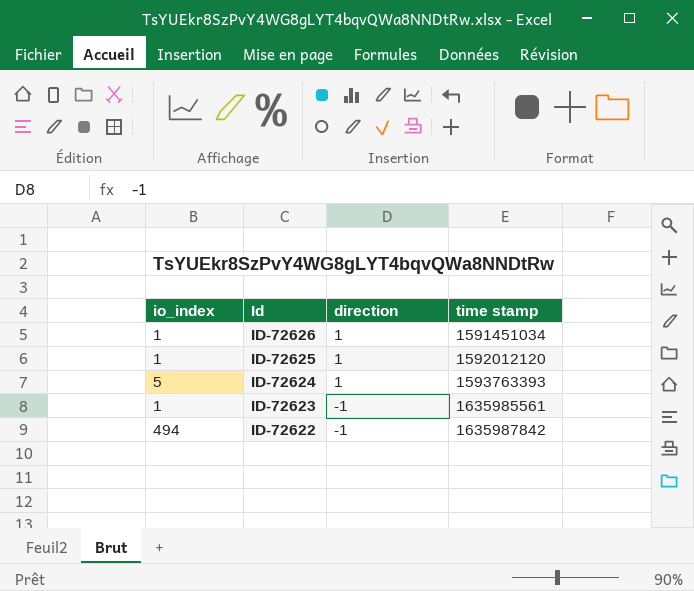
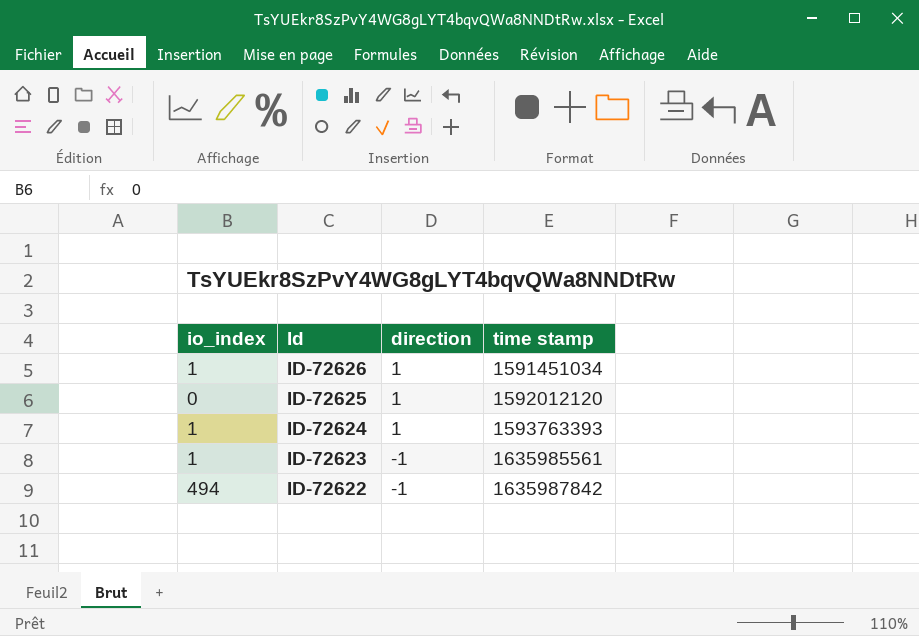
ID-72625 | io_index: 1 -> 0
ID-72624 | io_index: 5 -> 1

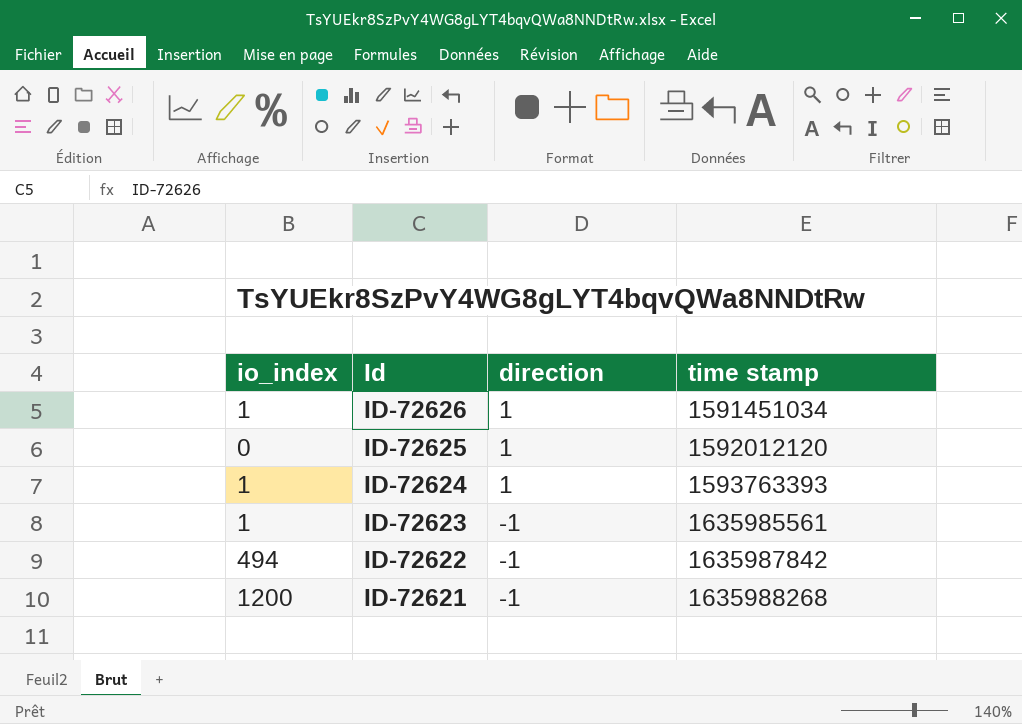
row ID-72621: none -> 1200 | -1 | 1635988268

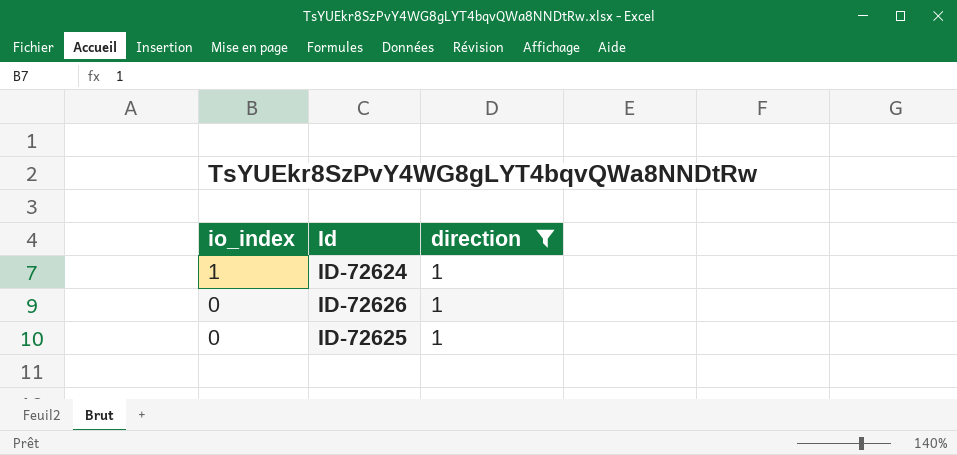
filter: none -> direction = 1
row order: Id descending -> io_index descending
column time stamp | position: 4 -> none
ID-72626 | io_index: 1 -> 0

